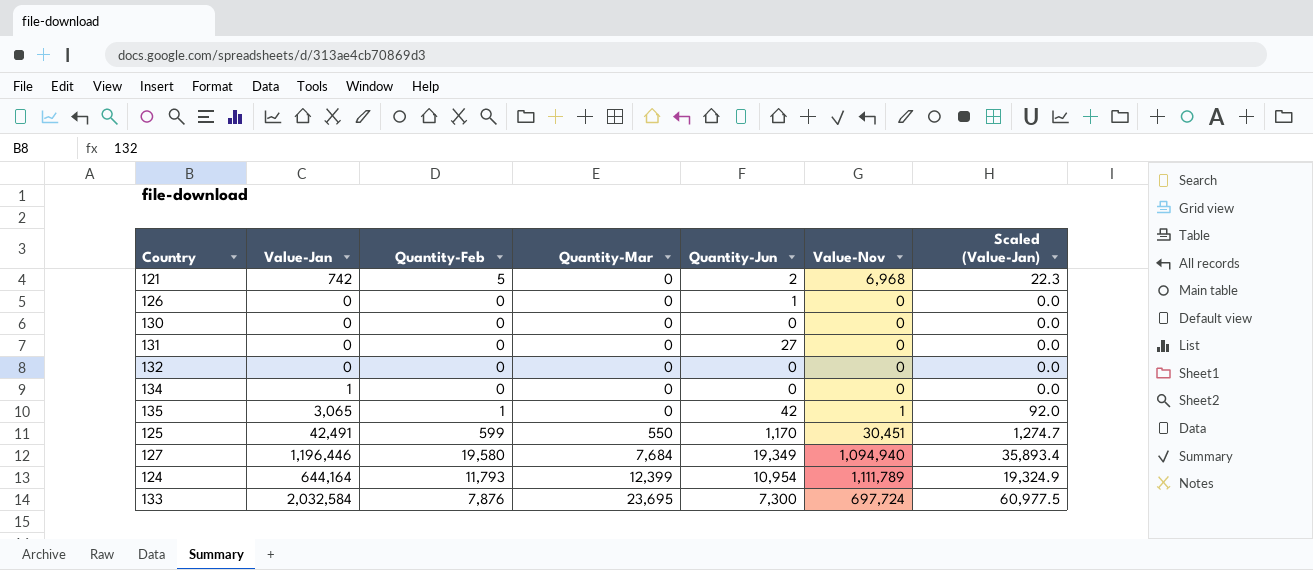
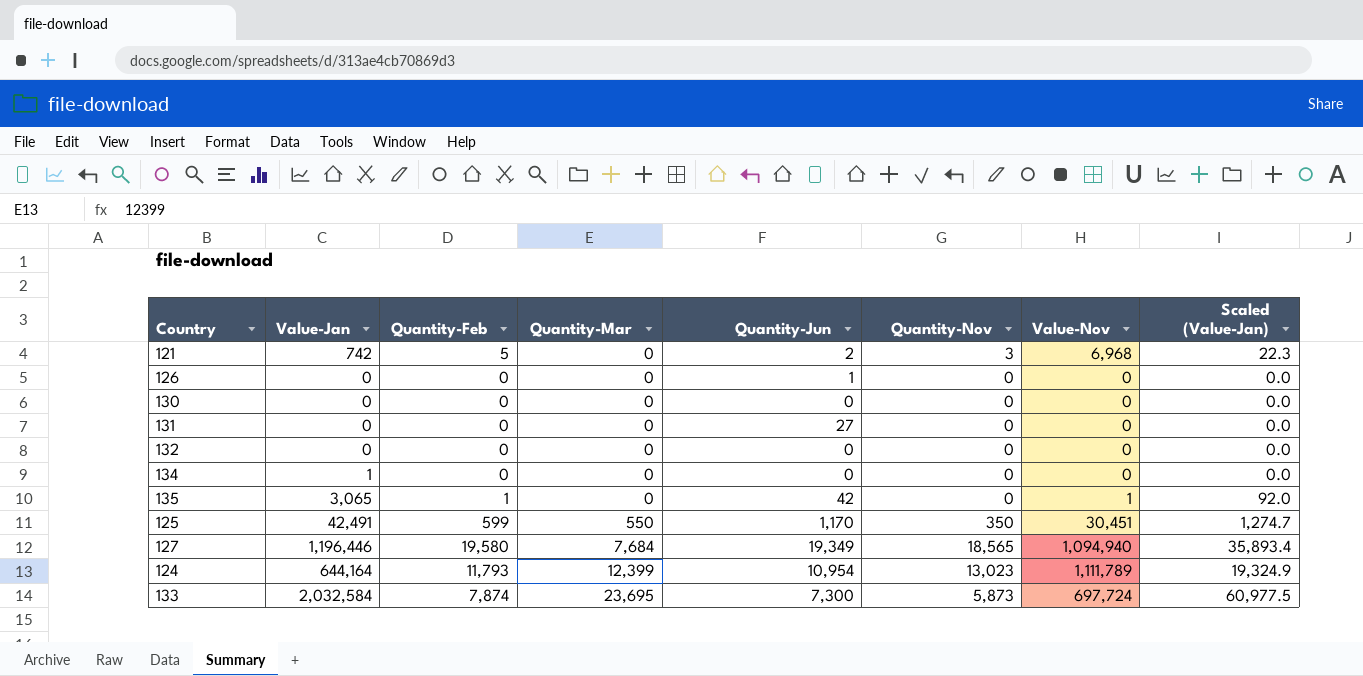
column Quantity-Nov | position: none -> 6
133 | Quantity-Feb: 7,876 -> 7,874

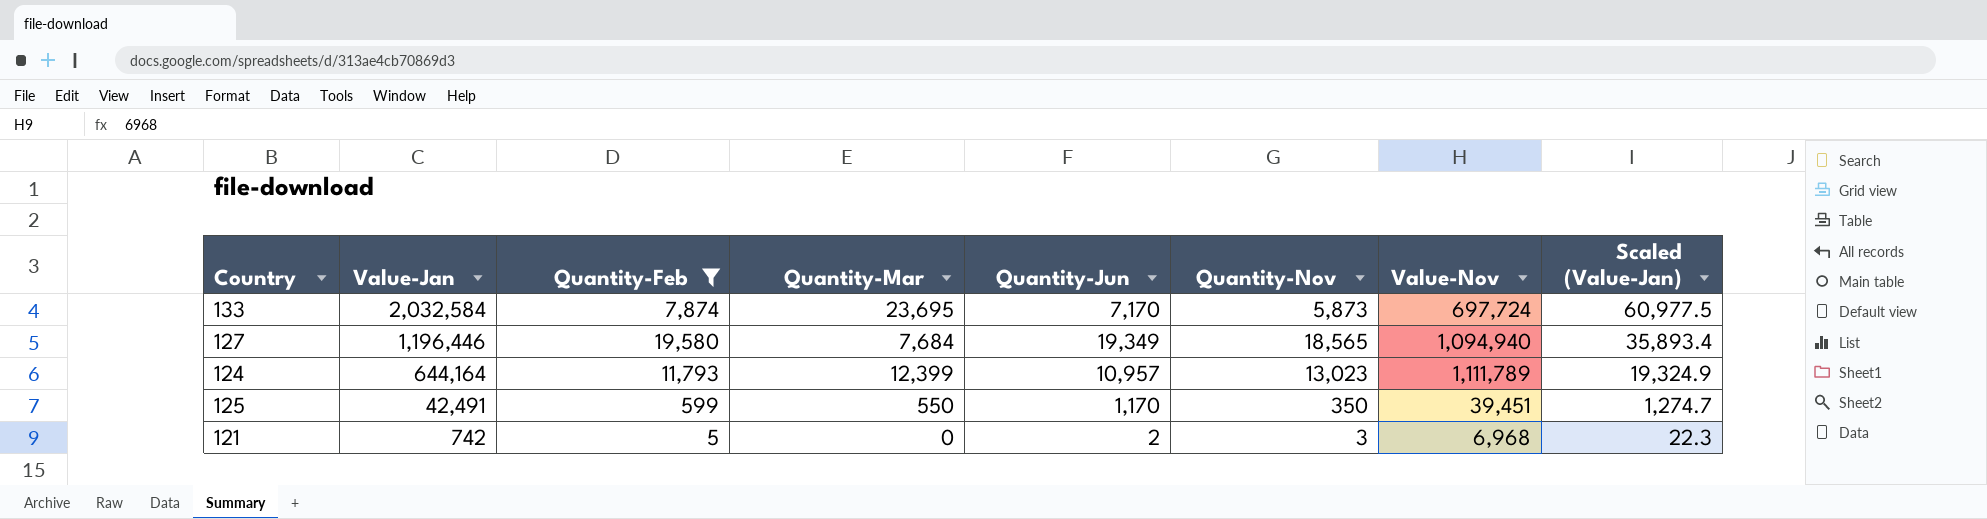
filter: none -> Quantity-Feb >= 5
row order: Quantity-Mar ascending -> Value-Jan descending
133 | Quantity-Jun: 7,300 -> 7,170
124 | Quantity-Jun: 10,954 -> 10,957
125 | Value-Nov: 30,451 -> 39,451

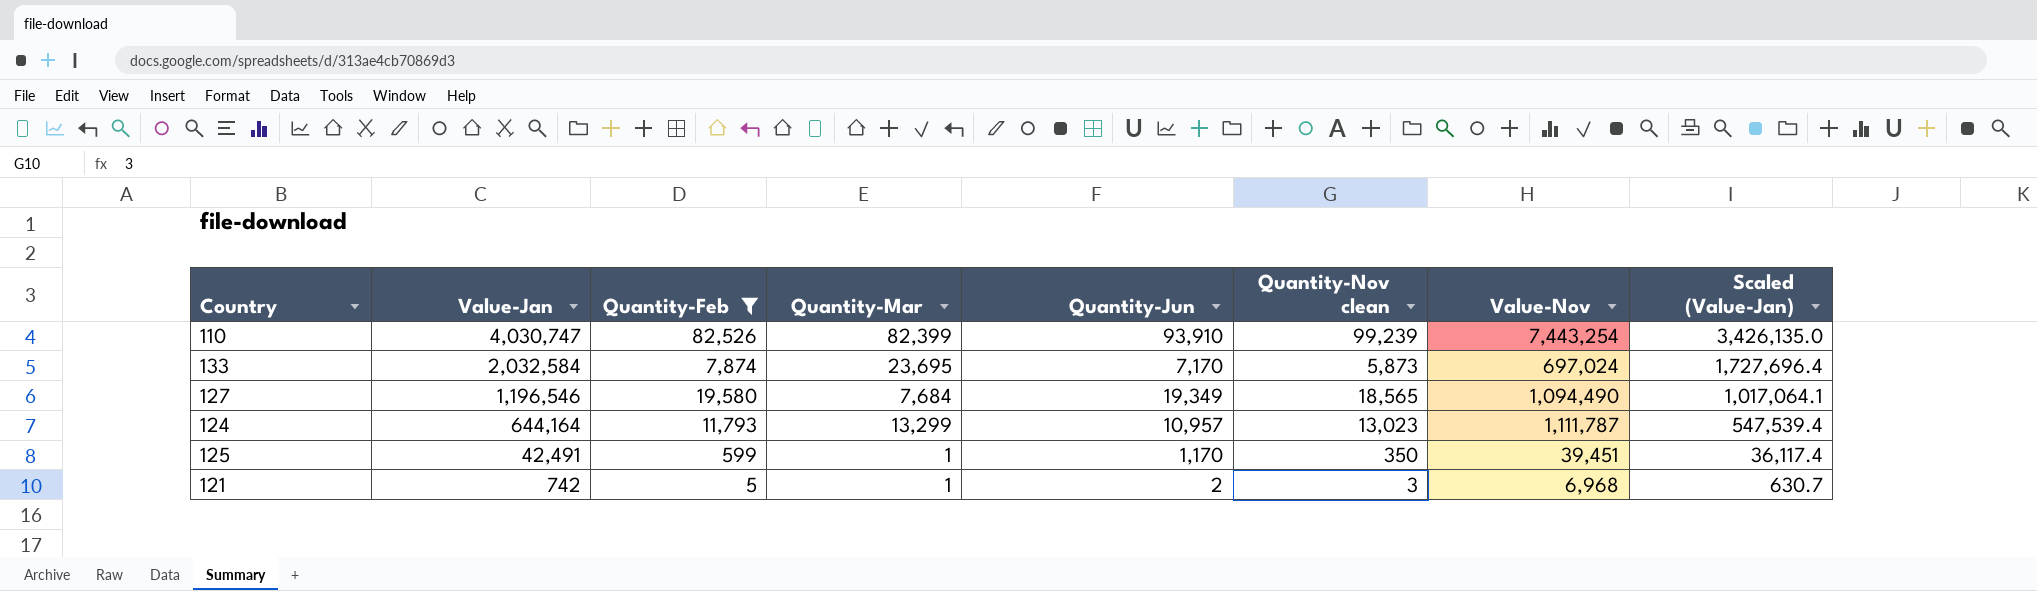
column name: Quantity-Nov -> Quantity-Nov clean
column Scaled (Value-Jan) | formula: [Value-Jan] * 0.03 -> [Value-Jan] * 0.85
row 110: none -> 4,030,747 | 82,526 | 82,399 | 93,910 | 99,239 | 7,443,254 | 3,426,135.0
133 | Value-Nov: 697,724 -> 697,024
127 | Value-Jan: 1,196,446 -> 1,196,546
127 | Value-Nov: 1,094,940 -> 1,094,490
124 | Quantity-Mar: 12,399 -> 13,299
124 | Value-Nov: 1,111,789 -> 1,111,787
125 | Quantity-Mar: 550 -> 1
121 | Quantity-Mar: 0 -> 1

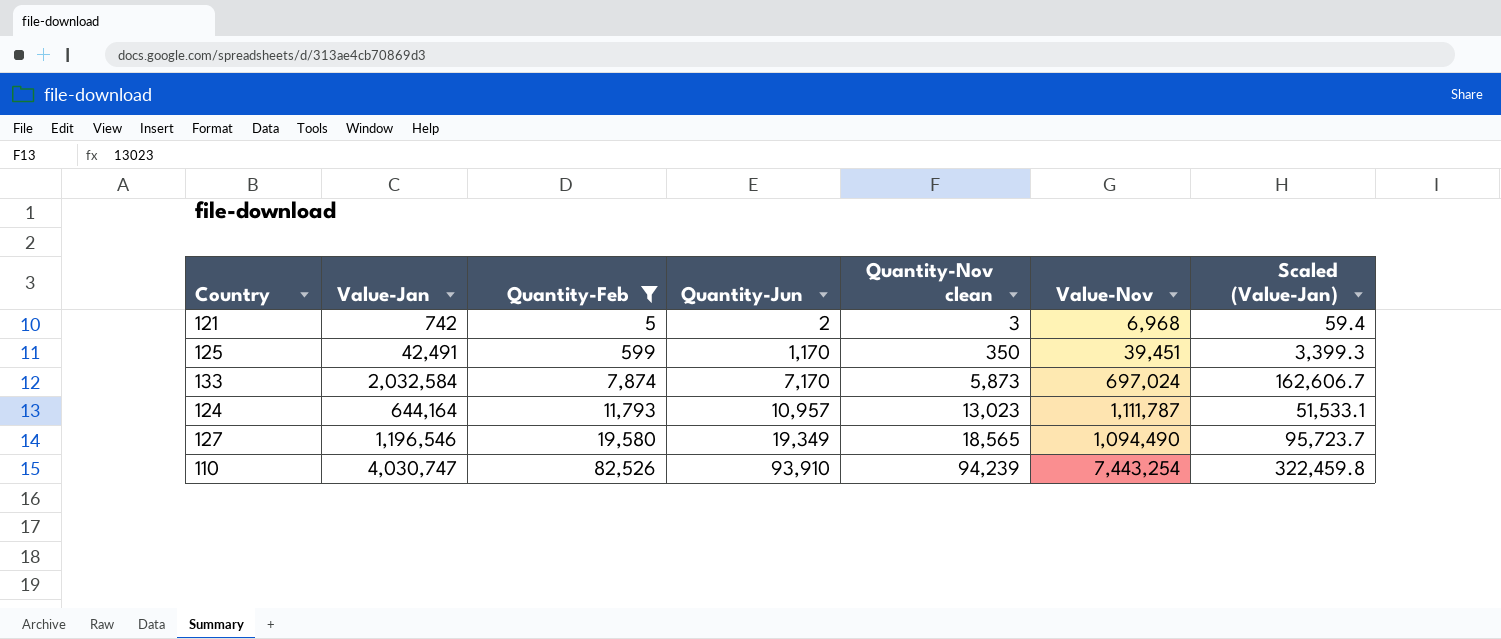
row order: Value-Jan descending -> Quantity-Feb ascending
column Quantity-Mar | position: 4 -> none
column Scaled (Value-Jan) | formula: [Value-Jan] * 0.85 -> [Value-Jan] * 0.08
110 | Quantity-Nov clean: 99,239 -> 94,239

